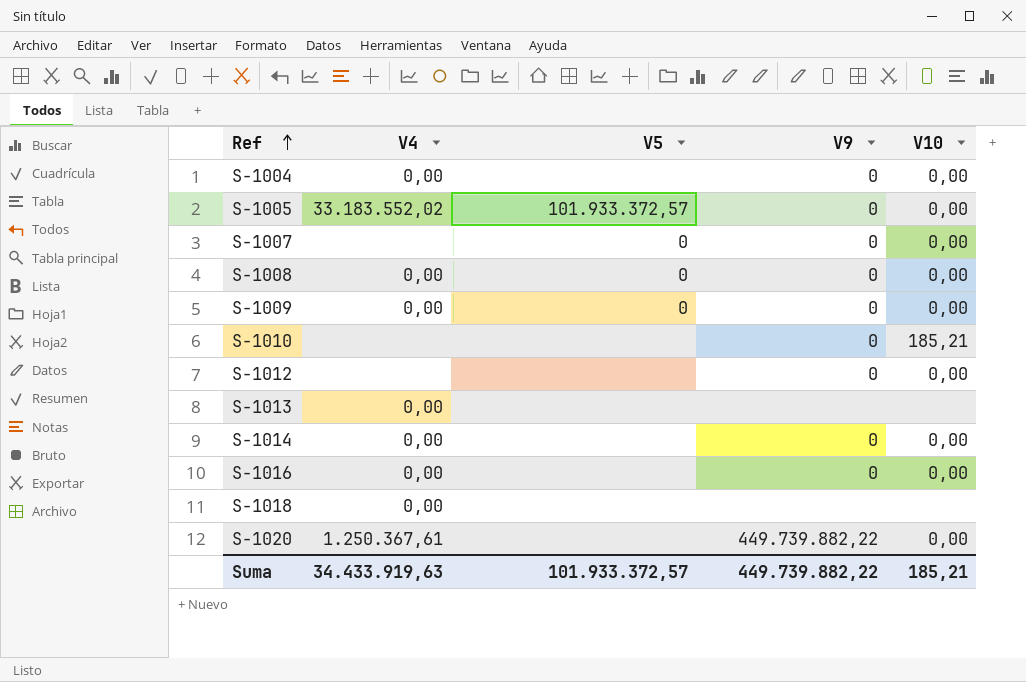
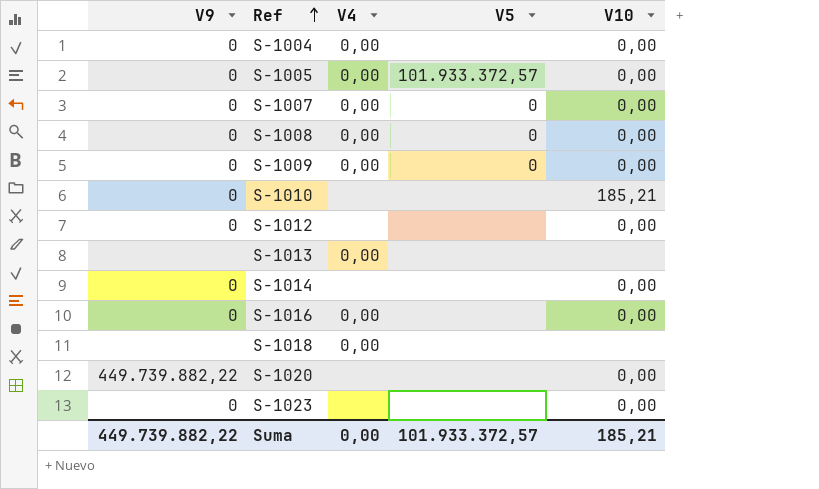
column V9 | position: 4 -> 1
S-1005 | V4: 33.183.552,02 -> 0,00
S-1007 | V4: none -> 0,00
S-1014 | V4: 0,00 -> none
S-1020 | V4: 1.250.367,61 -> none
row S-1023: none -> 0 | none | none | 0,00
Suma | V4: 34.433.919,63 -> 0,00

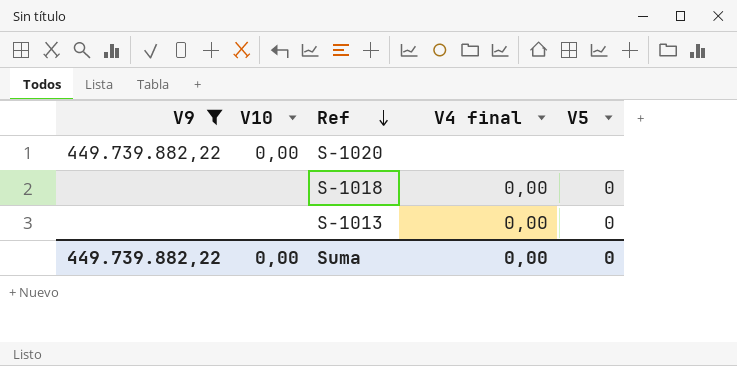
filter: none -> V9 != 0
row order: Ref ascending -> Ref descending
column V10 | position: 5 -> 2
column name: V4 -> V4 final
S-1018 | V5: none -> 0
S-1013 | V5: none -> 0
Suma | V10: 185,21 -> 0,00
Suma | V5: 101.933.372,57 -> 0

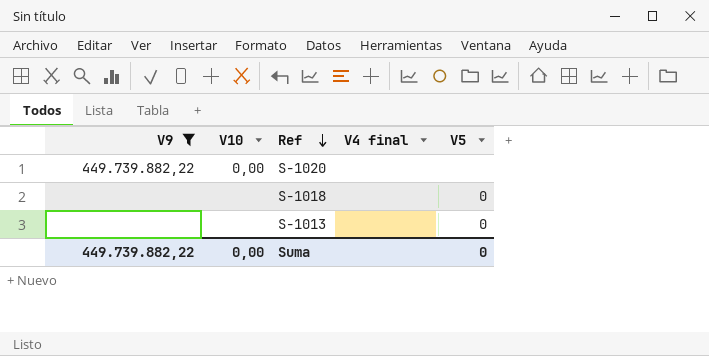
S-1018 | V4 final: 0,00 -> none
S-1013 | V4 final: 0,00 -> none
Suma | V4 final: 0,00 -> none

